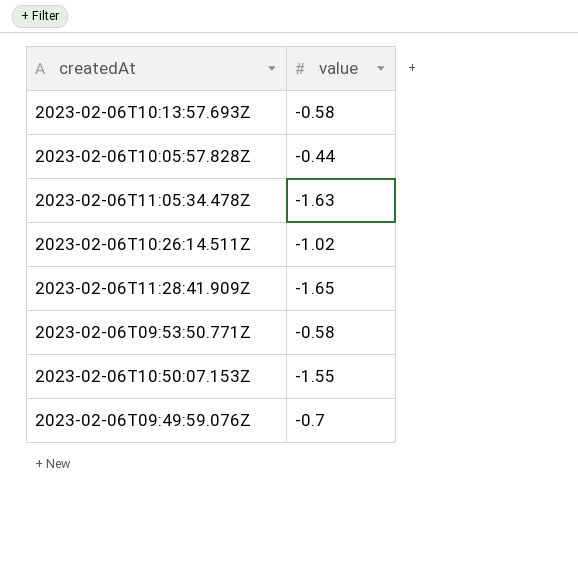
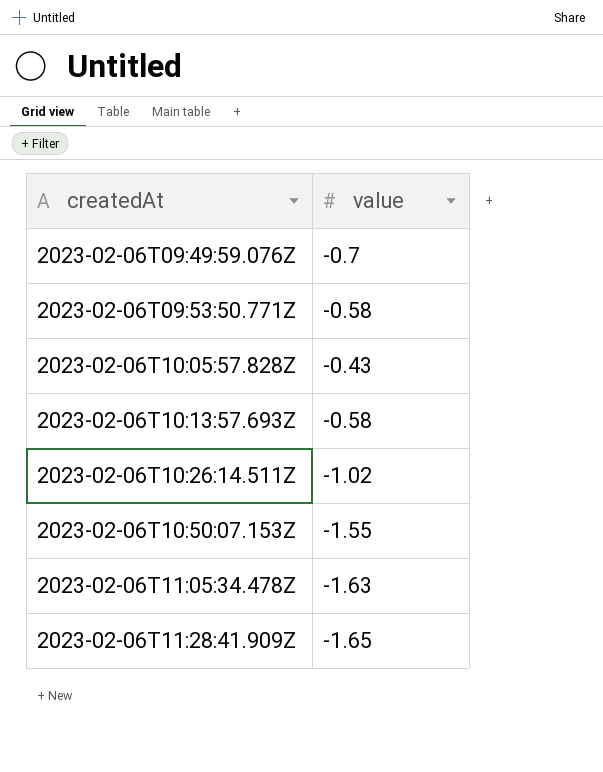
row order: none -> createdAt ascending
2023-02-06T10:05:57.828Z | value: -0.44 -> -0.43

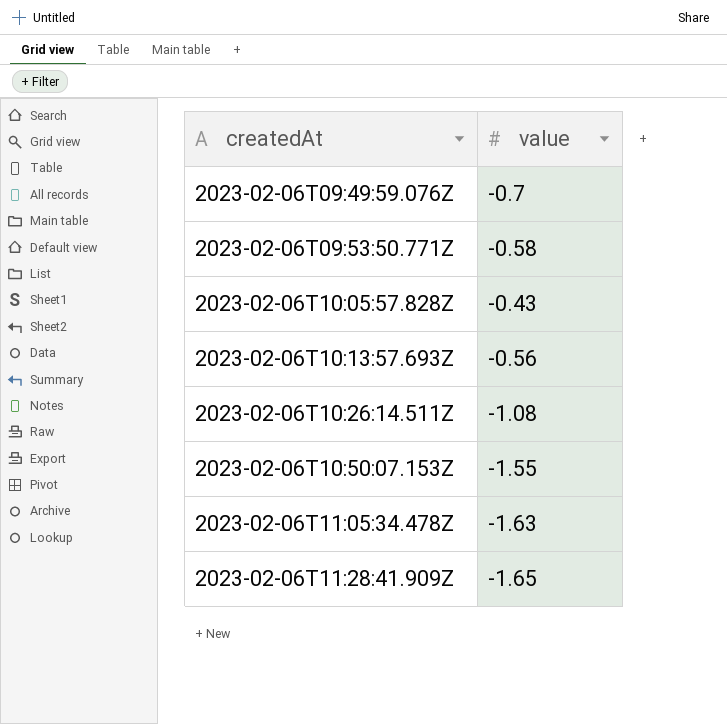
2023-02-06T10:13:57.693Z | value: -0.58 -> -0.56
2023-02-06T10:26:14.511Z | value: -1.02 -> -1.08

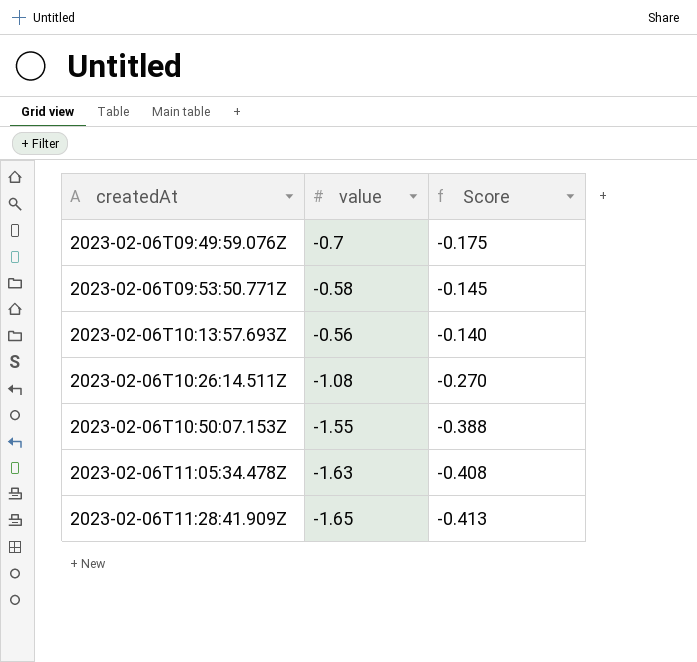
column Score | formula: none -> [value] * 0.25
row 2023-02-06T10:05:57.828Z: -0.43 -> none

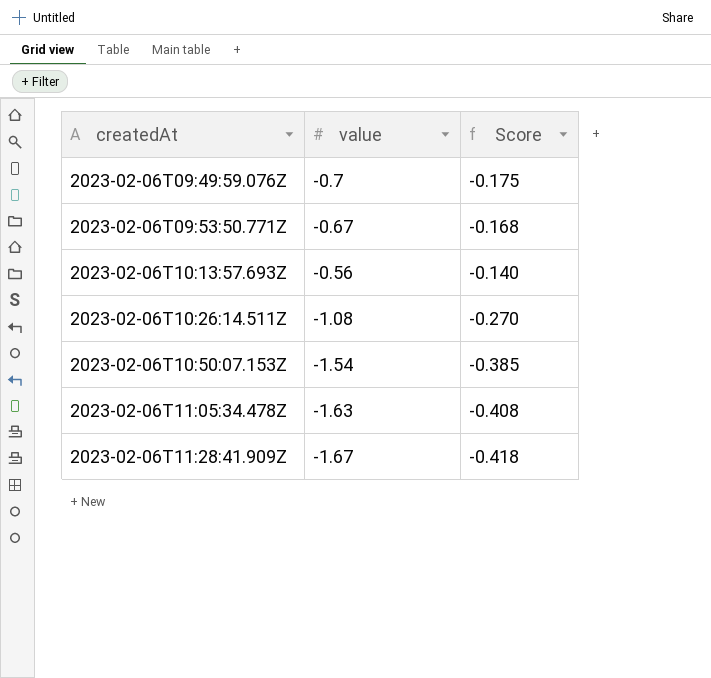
2023-02-06T09:53:50.771Z | value: -0.58 -> -0.67
2023-02-06T09:53:50.771Z | Score: -0.145 -> -0.168
2023-02-06T10:50:07.153Z | value: -1.55 -> -1.54
2023-02-06T10:50:07.153Z | Score: -0.388 -> -0.385
2023-02-06T11:28:41.909Z | value: -1.65 -> -1.67
2023-02-06T11:28:41.909Z | Score: -0.413 -> -0.418

